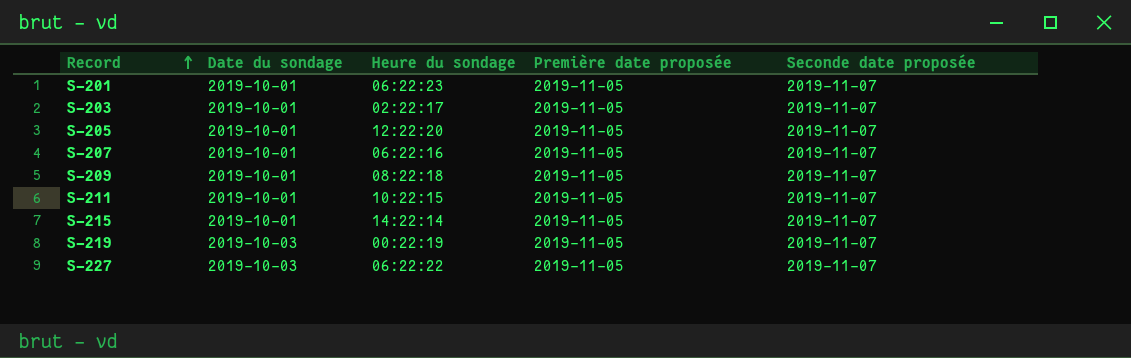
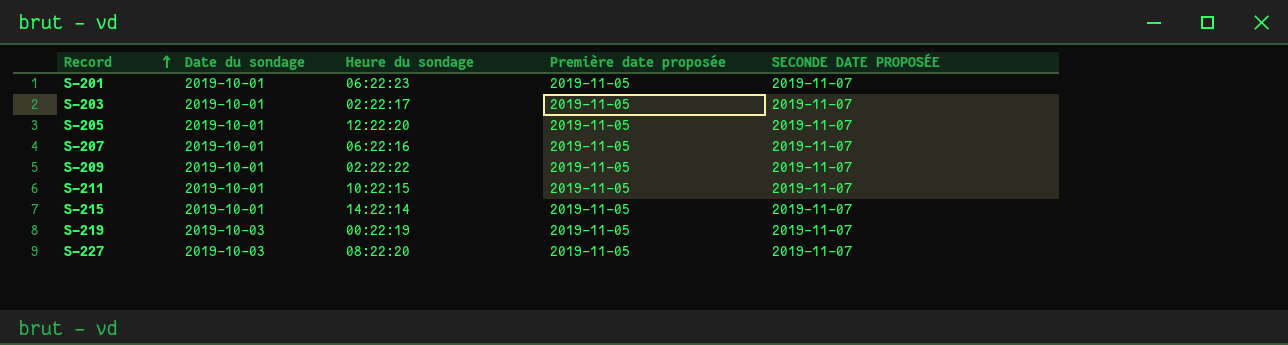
column name: Seconde date proposée -> SECONDE DATE PROPOSÉE
S-209 | Heure du sondage: 08:22:18 -> 02:22:22
S-227 | Heure du sondage: 06:22:22 -> 08:22:20

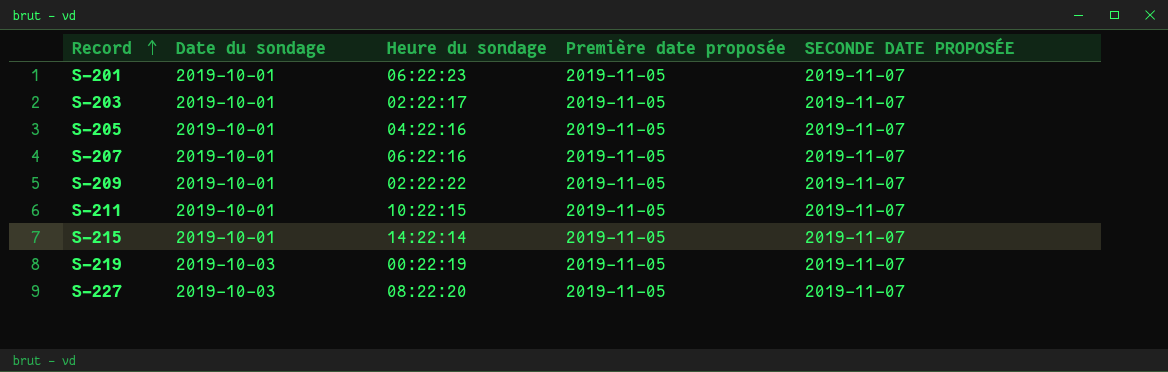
S-205 | Heure du sondage: 12:22:20 -> 04:22:16

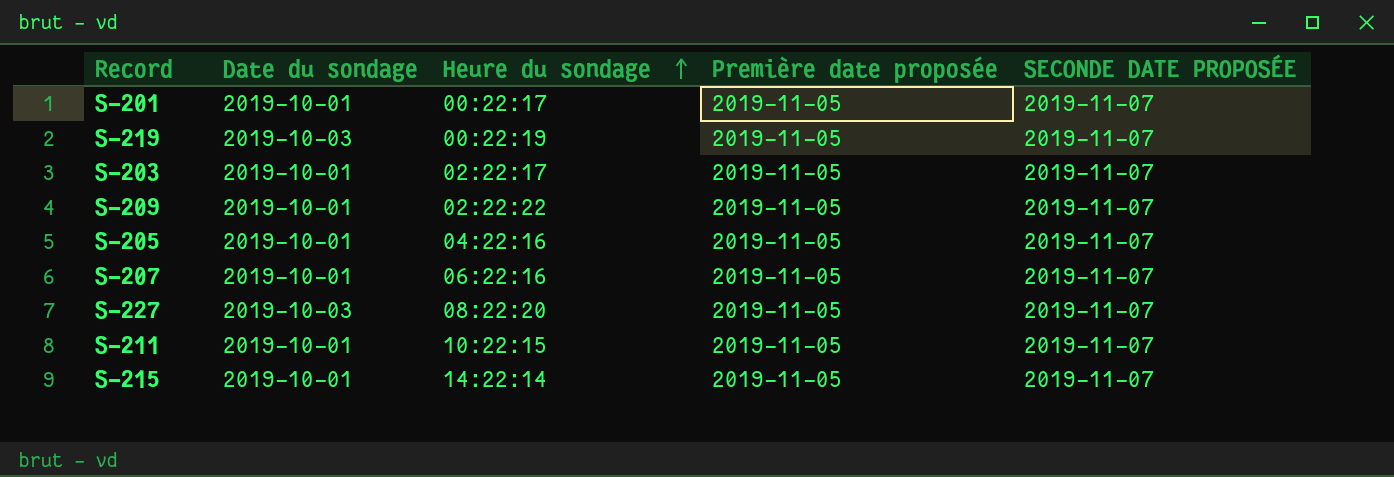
row order: Record ascending -> Heure du sondage ascending
S-201 | Heure du sondage: 06:22:23 -> 00:22:17

